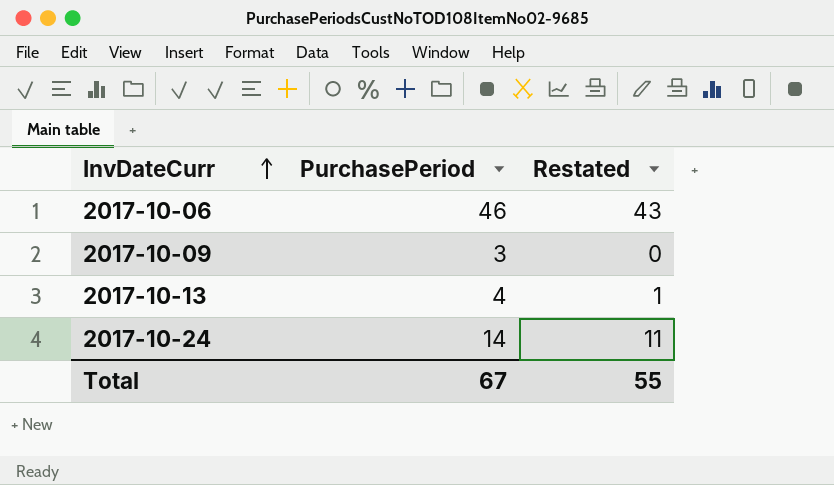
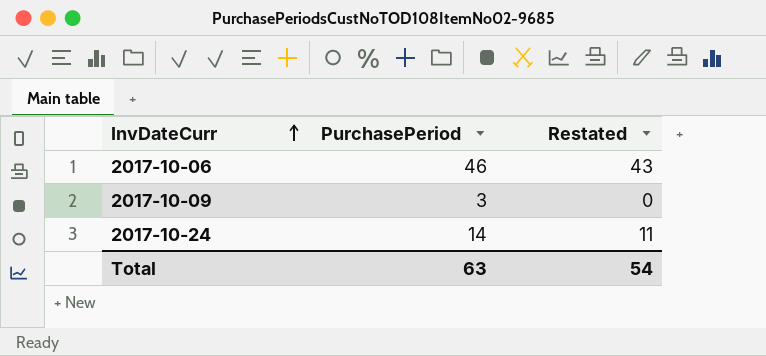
row 2017-10-13: 4 | 1 -> none
Total | PurchasePeriod: 67 -> 63
Total | Restated: 55 -> 54

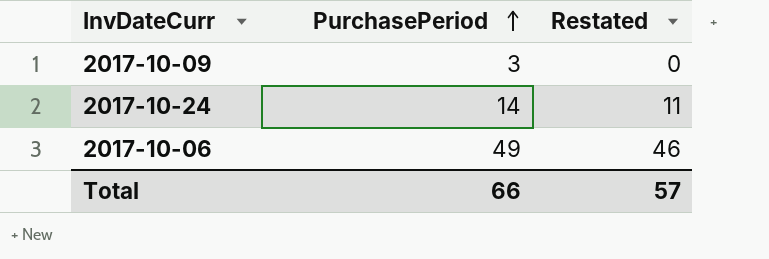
row order: InvDateCurr ascending -> PurchasePeriod ascending
2017-10-06 | PurchasePeriod: 46 -> 49
2017-10-06 | Restated: 43 -> 46
Total | PurchasePeriod: 63 -> 66
Total | Restated: 54 -> 57

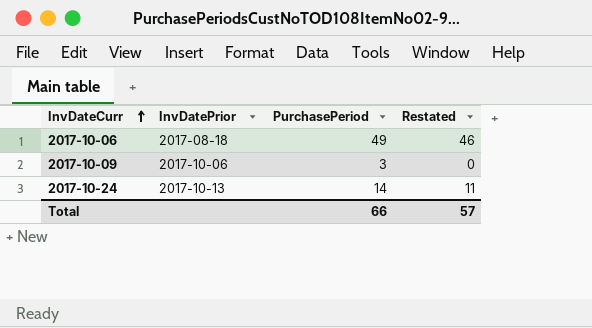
row order: PurchasePeriod ascending -> InvDateCurr ascending
column InvDatePrior | position: none -> 2

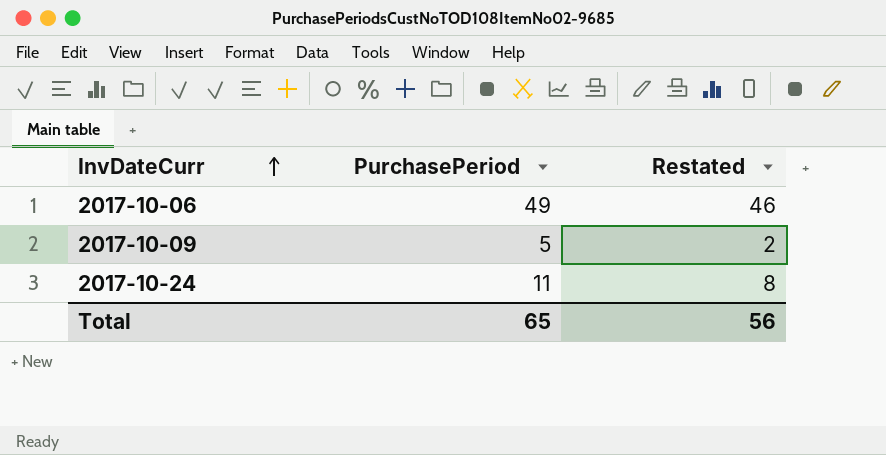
column InvDatePrior | position: 2 -> none
2017-10-09 | PurchasePeriod: 3 -> 5
2017-10-09 | Restated: 0 -> 2
2017-10-24 | PurchasePeriod: 14 -> 11
2017-10-24 | Restated: 11 -> 8
Total | PurchasePeriod: 66 -> 65
Total | Restated: 57 -> 56

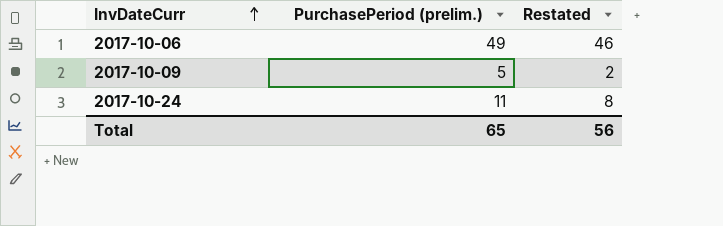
column name: PurchasePeriod -> PurchasePeriod (prelim.)

